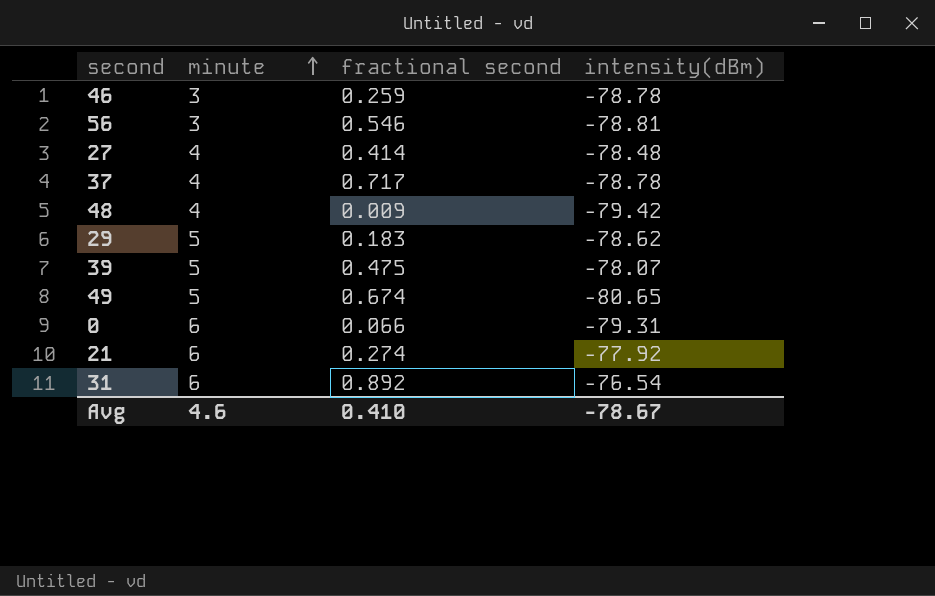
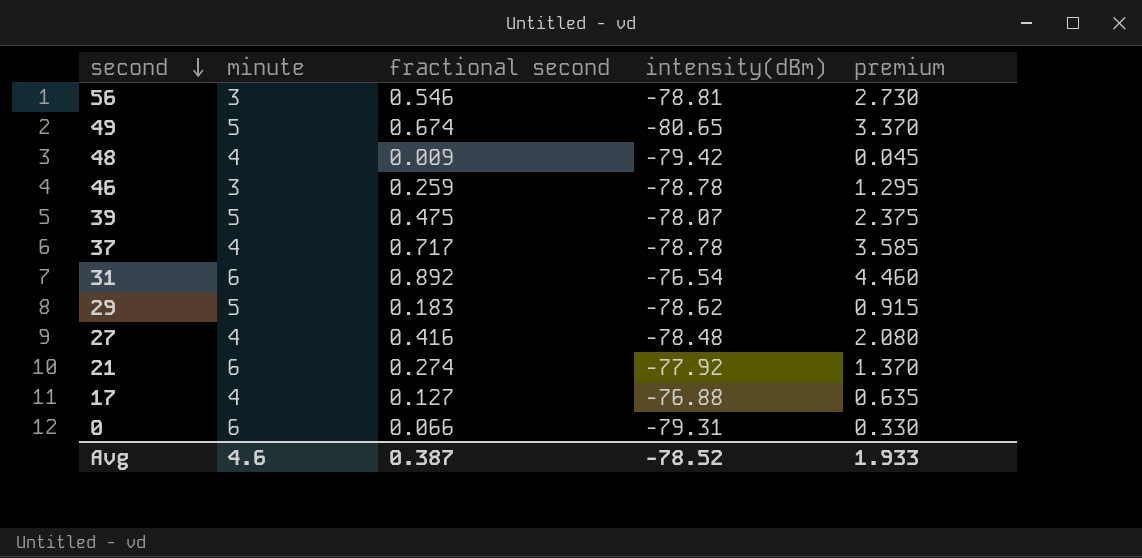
row order: minute ascending -> second descending
column premium | formula: none -> [fractional second] * 5
27 | fractional second: 0.414 -> 0.416
row 17: none -> 4 | 0.127 | -76.88 | 0.635
Avg | fractional second: 0.410 -> 0.387
Avg | intensity(dBm): -78.67 -> -78.52

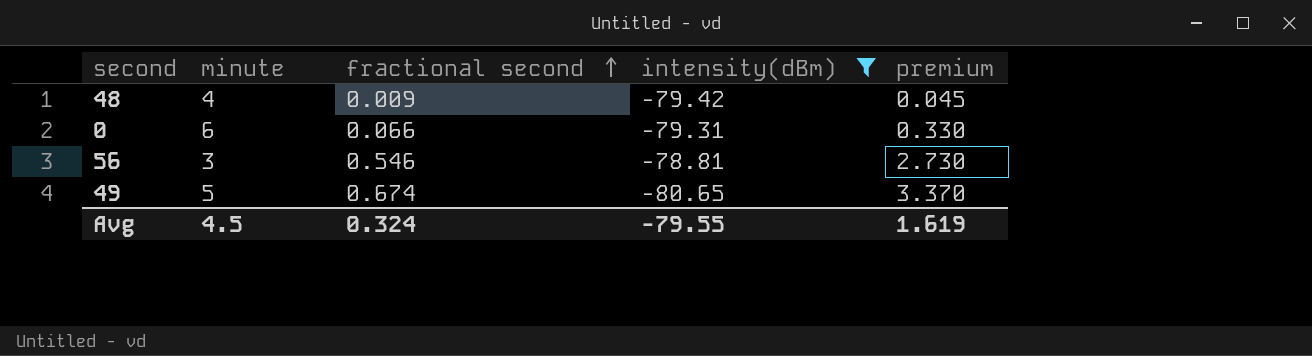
filter: none -> intensity(dBm) <= -78.81
row order: second descending -> fractional second ascending
Avg | minute: 4.6 -> 4.5
Avg | fractional second: 0.387 -> 0.324
Avg | intensity(dBm): -78.52 -> -79.55
Avg | premium: 1.933 -> 1.619

